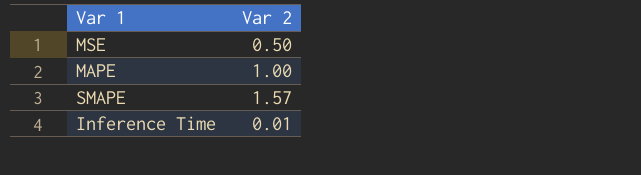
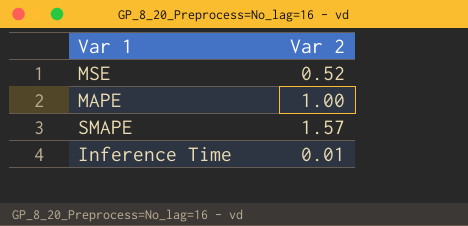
MSE | Var 2: 0.50 -> 0.52

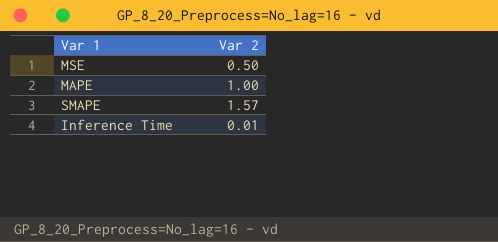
MSE | Var 2: 0.52 -> 0.50

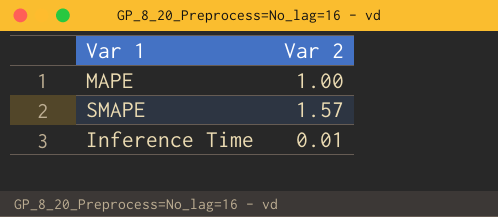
row MSE: 0.50 -> none

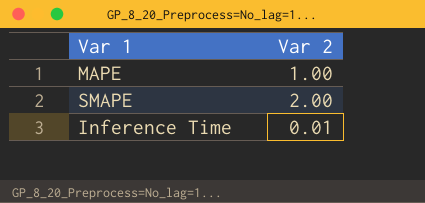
SMAPE | Var 2: 1.57 -> 2.00

